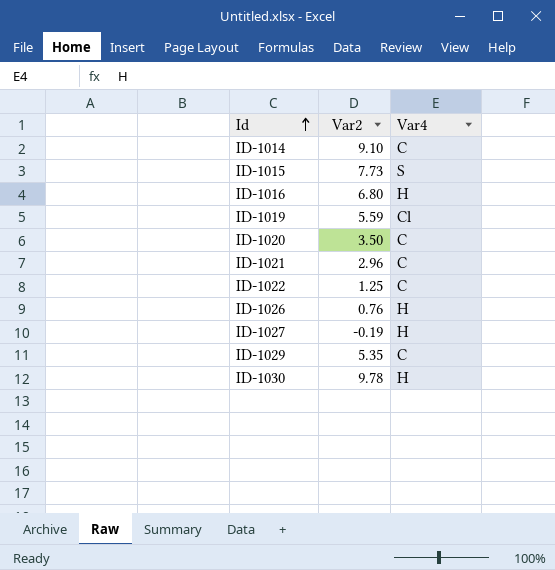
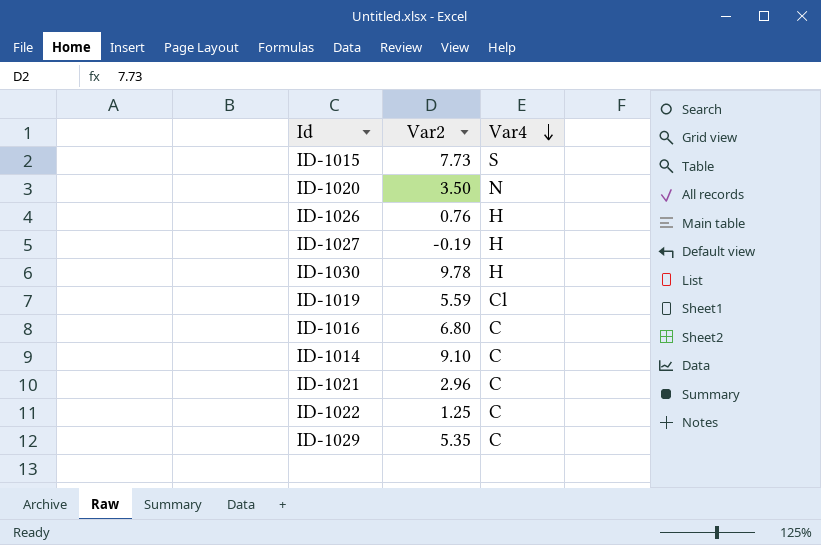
row order: Id ascending -> Var4 descending
ID-1020 | Var4: C -> N
ID-1016 | Var4: H -> C

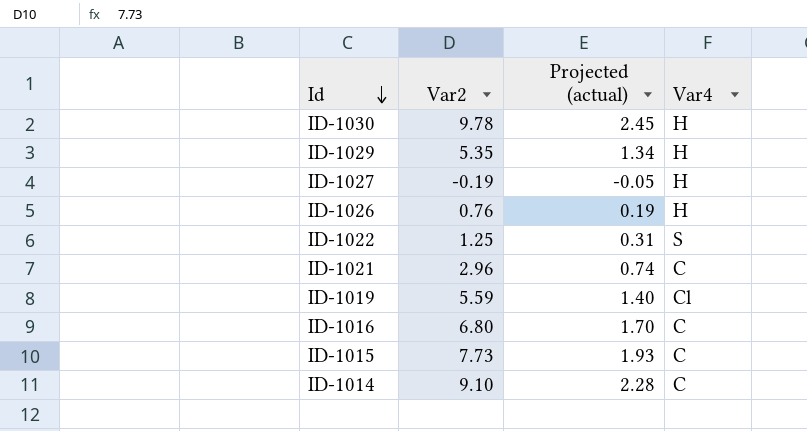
row order: Var4 descending -> Id descending
column Projected (actual) | formula: none -> [Var2] * 0.25
row ID-1020: 3.50 | N -> none
ID-1029 | Var4: C -> H
ID-1022 | Var4: C -> S
ID-1015 | Var4: S -> C

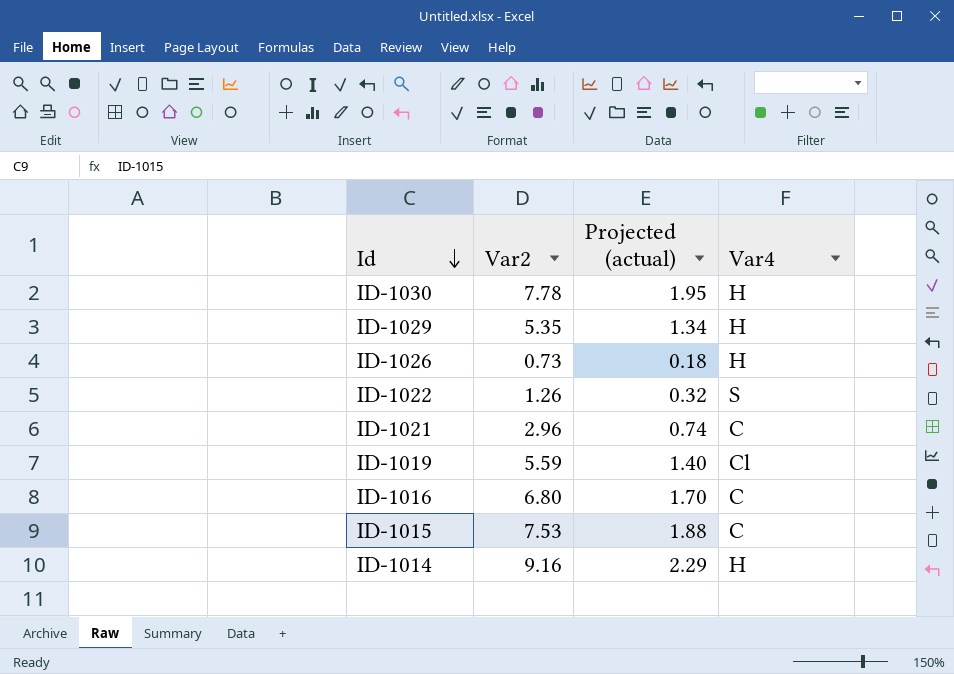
row ID-1027: -0.19 | -0.05 | H -> none
ID-1030 | Var2: 9.78 -> 7.78
ID-1030 | Projected (actual): 2.45 -> 1.95
ID-1026 | Var2: 0.76 -> 0.73
ID-1026 | Projected (actual): 0.19 -> 0.18
ID-1022 | Var2: 1.25 -> 1.26
ID-1022 | Projected (actual): 0.31 -> 0.32
ID-1015 | Var2: 7.73 -> 7.53
ID-1015 | Projected (actual): 1.93 -> 1.88
ID-1014 | Var2: 9.10 -> 9.16
ID-1014 | Projected (actual): 2.28 -> 2.29
ID-1014 | Var4: C -> H

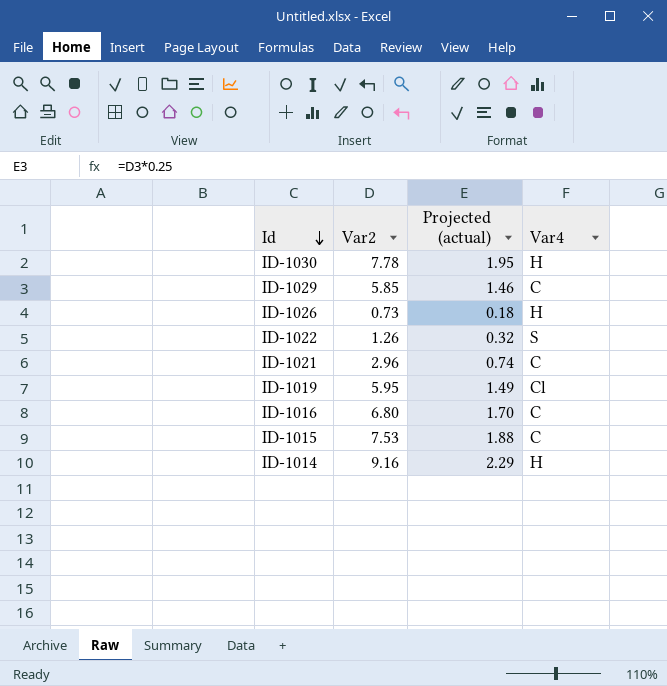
ID-1029 | Var2: 5.35 -> 5.85
ID-1029 | Projected (actual): 1.34 -> 1.46
ID-1029 | Var4: H -> C
ID-1019 | Var2: 5.59 -> 5.95
ID-1019 | Projected (actual): 1.40 -> 1.49

